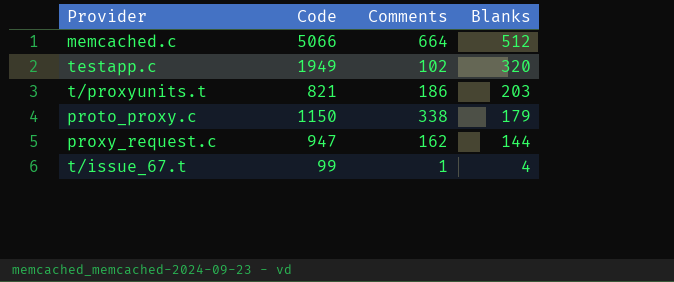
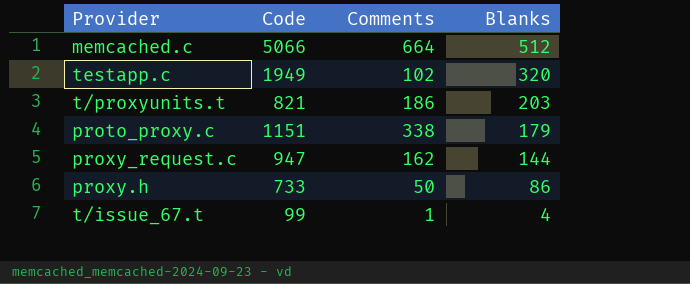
proto_proxy.c | Code: 1150 -> 1151
row proxy.h: none -> 733 | 50 | 86

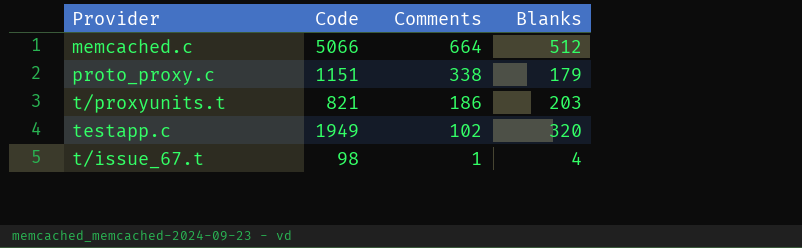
row order: Blanks descending -> Comments descending
row proxy_request.c: 947 | 162 | 144 -> none
row proxy.h: 733 | 50 | 86 -> none
t/issue_67.t | Code: 99 -> 98

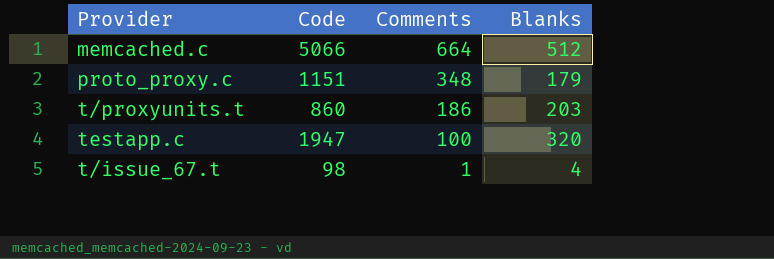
proto_proxy.c | Comments: 338 -> 348
t/proxyunits.t | Code: 821 -> 860
testapp.c | Code: 1949 -> 1947
testapp.c | Comments: 102 -> 100

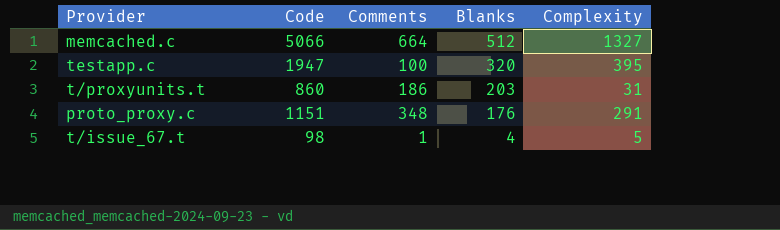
row order: Comments descending -> Blanks descending
column Complexity | position: none -> 5
proto_proxy.c | Blanks: 179 -> 176

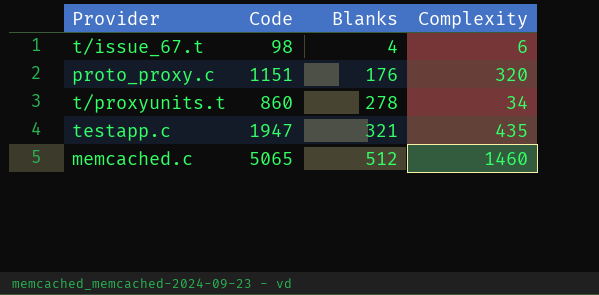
row order: Blanks descending -> Blanks ascending
column Comments | position: 3 -> none
t/issue_67.t | Complexity: 5 -> 6
proto_proxy.c | Complexity: 291 -> 320
t/proxyunits.t | Blanks: 203 -> 278
t/proxyunits.t | Complexity: 31 -> 34
testapp.c | Blanks: 320 -> 321
testapp.c | Complexity: 395 -> 435
memcached.c | Code: 5066 -> 5065
memcached.c | Complexity: 1327 -> 1460

